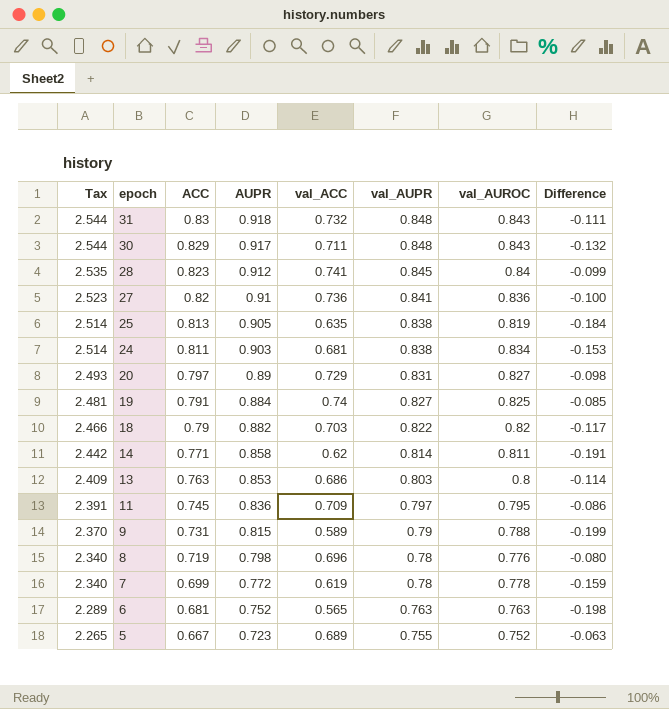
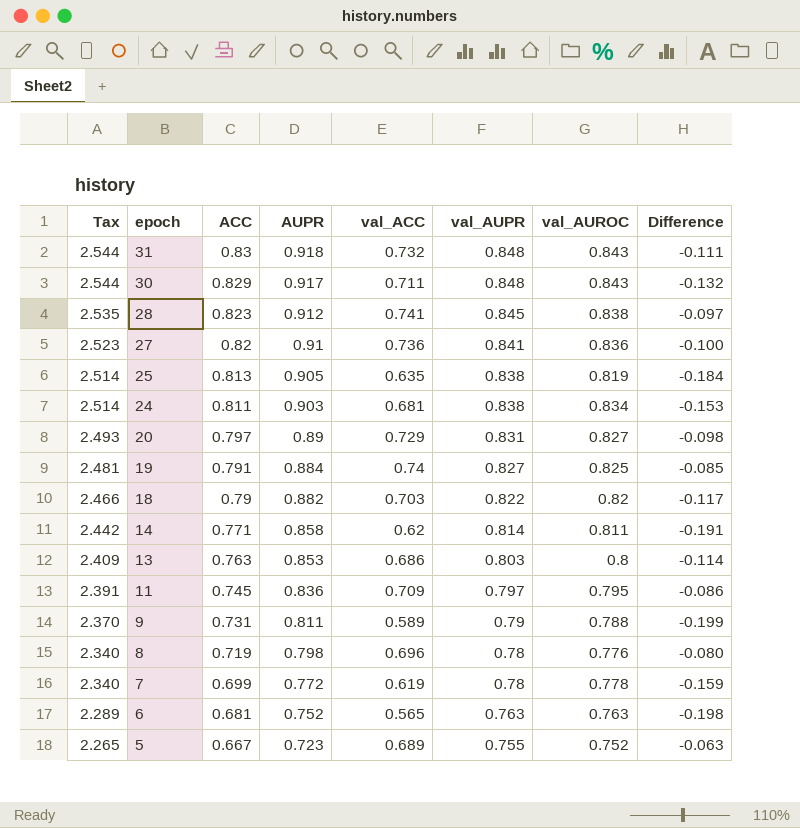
28 | val_AUROC: 0.84 -> 0.838
28 | Difference: -0.099 -> -0.097
9 | AUPR: 0.815 -> 0.811

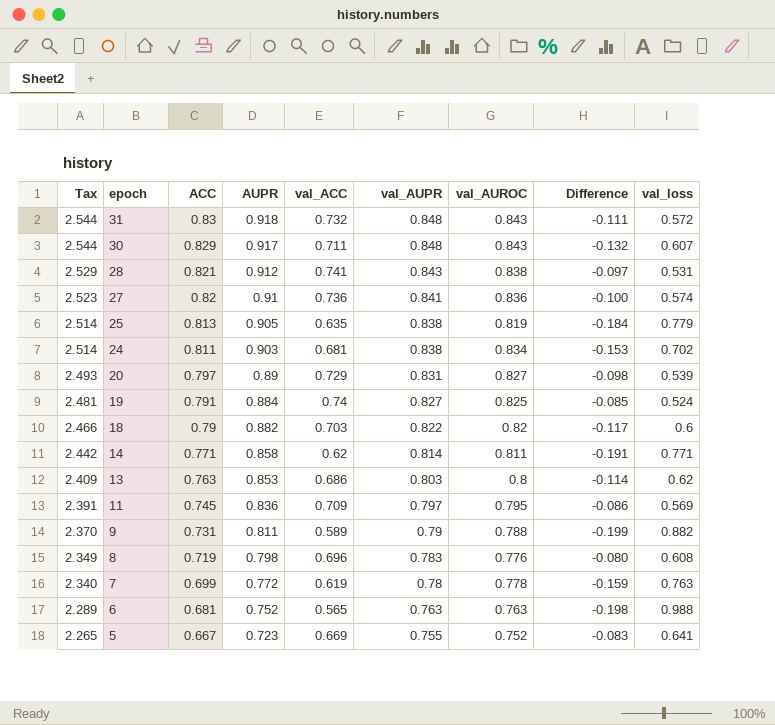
column val_loss | position: none -> 9
28 | Tax: 2.535 -> 2.529
28 | ACC: 0.823 -> 0.821
28 | val_AUPR: 0.845 -> 0.843
8 | Tax: 2.340 -> 2.349
8 | val_AUPR: 0.78 -> 0.783
5 | val_ACC: 0.689 -> 0.669
5 | Difference: -0.063 -> -0.083

